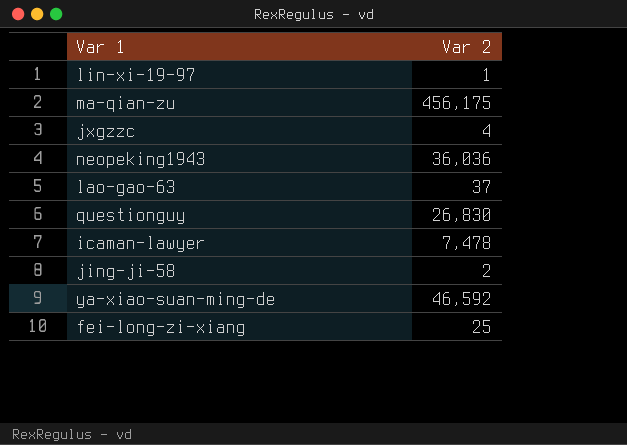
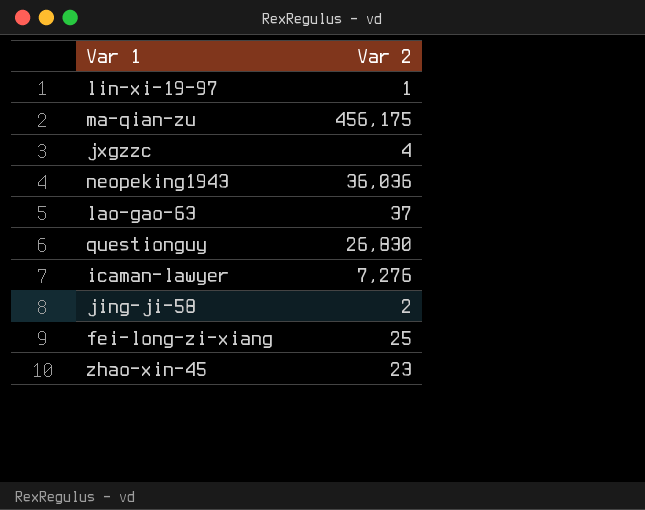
row ya-xiao-suan-ming-de: 46,592 -> none
icaman-lawyer | Var 2: 7,478 -> 7,276
row zhao-xin-45: none -> 23

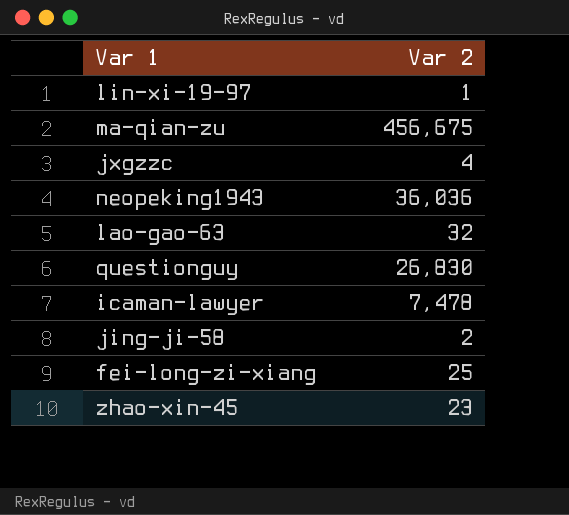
ma-qian-zu | Var 2: 456,175 -> 456,675
lao-gao-63 | Var 2: 37 -> 32
icaman-lawyer | Var 2: 7,276 -> 7,478

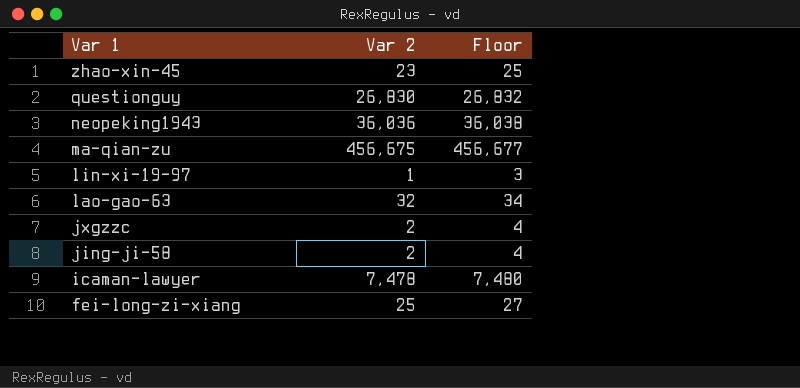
row order: none -> Var 1 descending
column Floor | formula: none -> [Var 2] + 2
jxgzzc | Var 2: 4 -> 2

